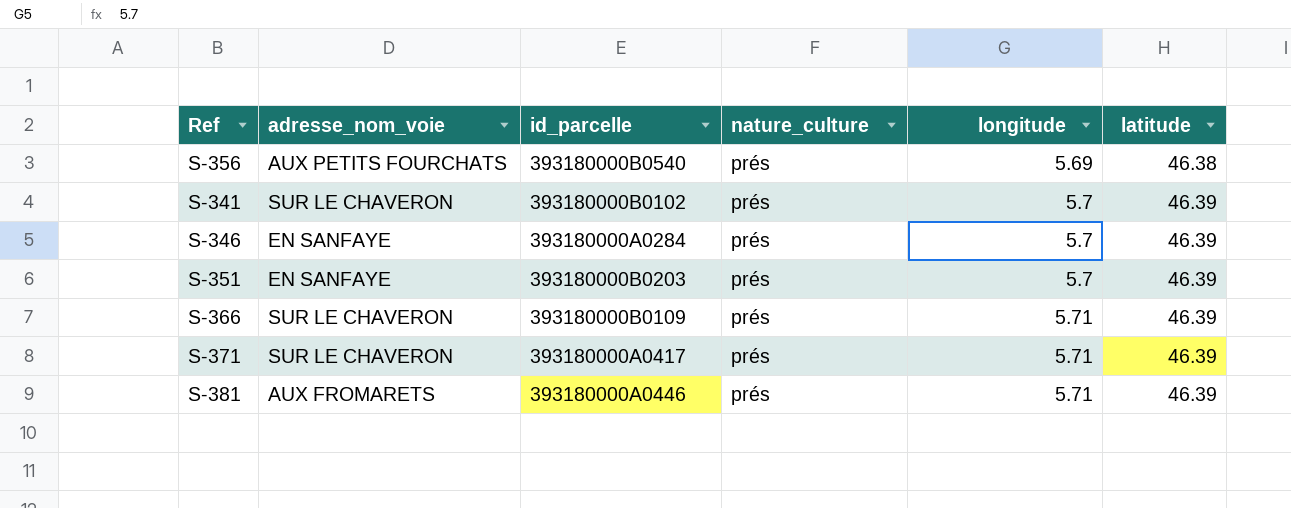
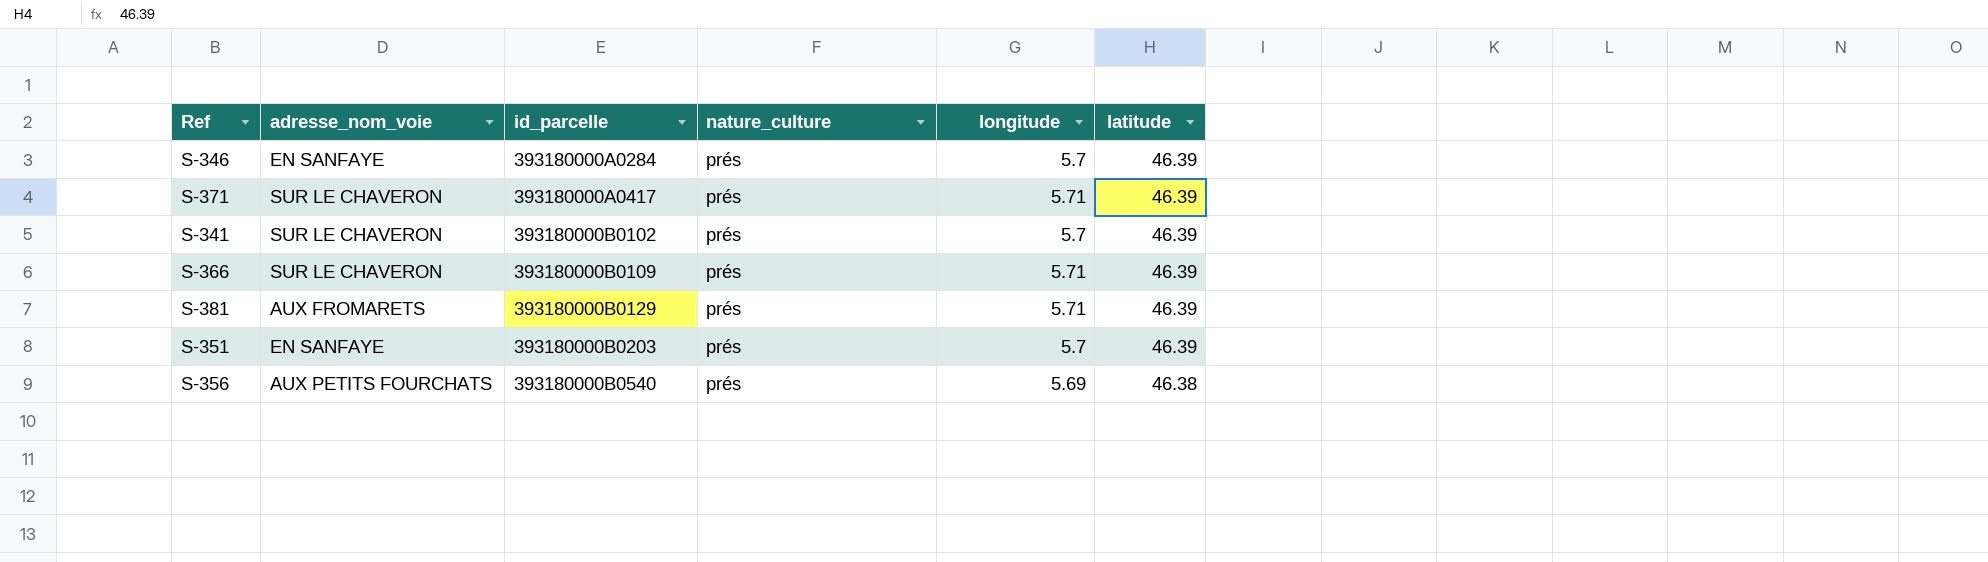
row order: longitude ascending -> id_parcelle ascending
S-381 | id_parcelle: 393180000A0446 -> 393180000B0129

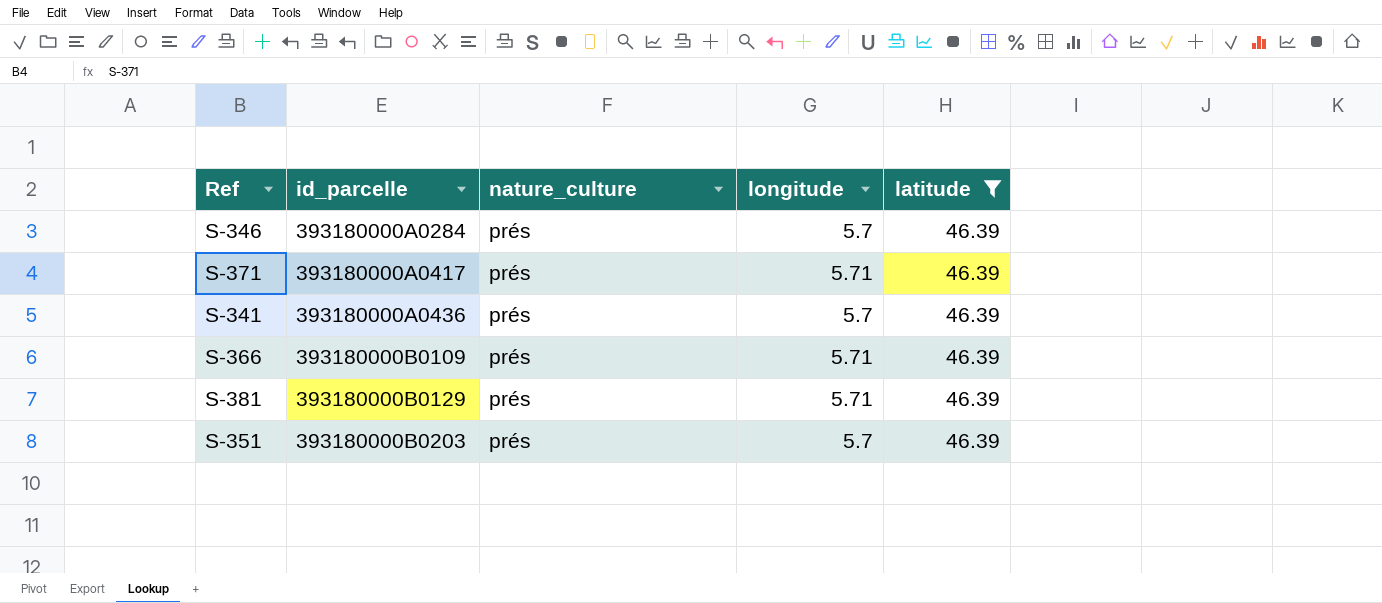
filter: none -> latitude = 46.39
column adresse_nom_voie | position: 2 -> none
S-341 | id_parcelle: 393180000B0102 -> 393180000A0436

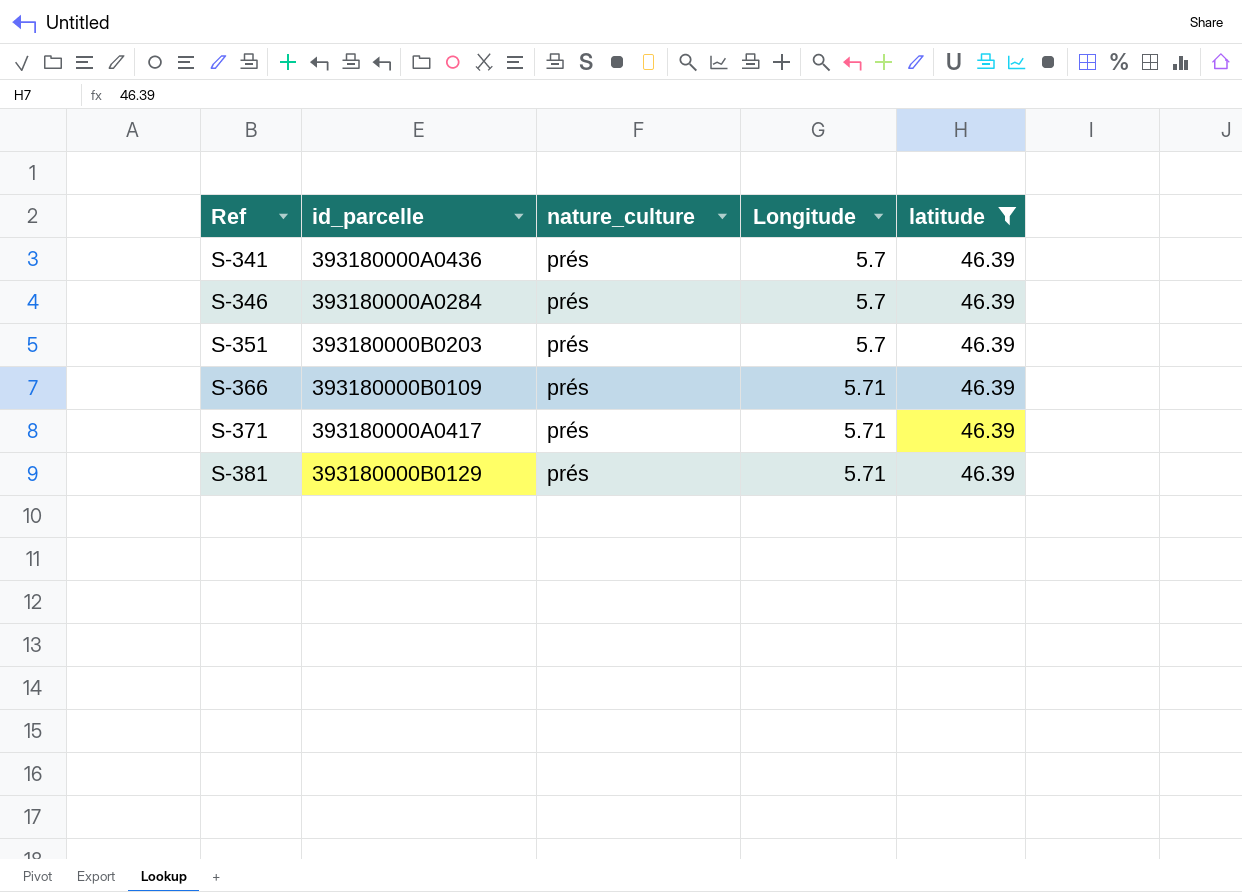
row order: id_parcelle ascending -> Ref ascending
column name: longitude -> Longitude

